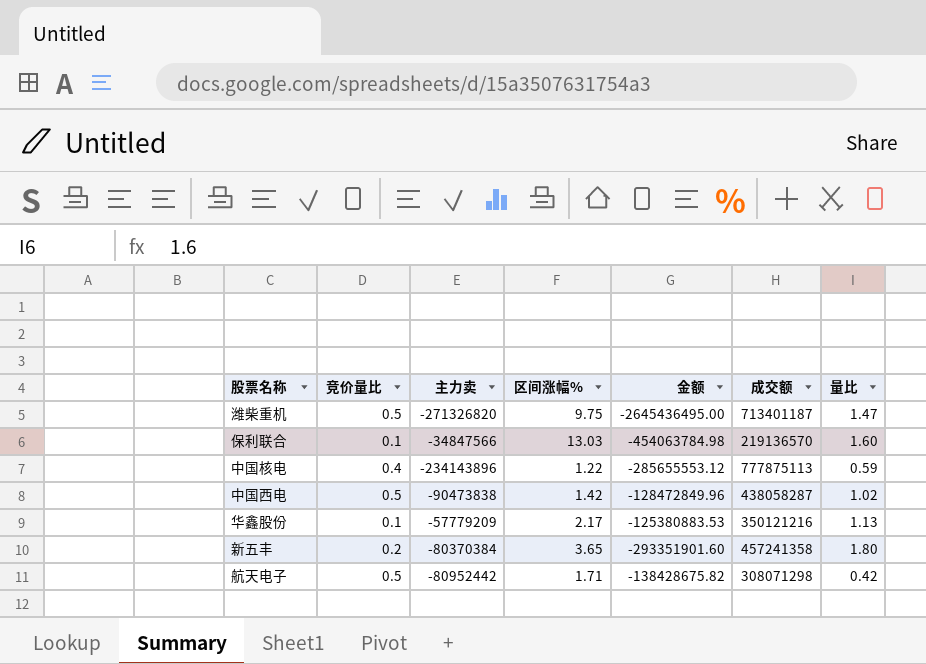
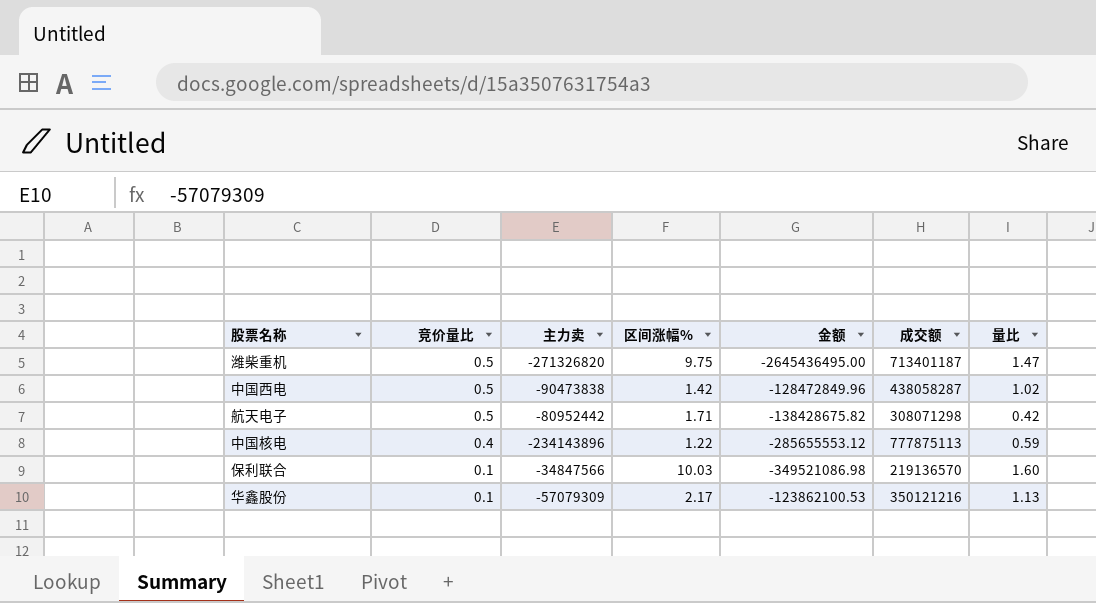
row order: none -> 竞价量比 descending
row 新五丰: 0.2 | -80370384 | 3.65 | -293351901.60 | 457241358 | 1.80 -> none
保利联合 | 区间涨幅%: 13.03 -> 10.03
保利联合 | 金额: -454063784.98 -> -349521086.98
华鑫股份 | 主力卖: -57779209 -> -57079309
华鑫股份 | 金额: -125380883.53 -> -123862100.53

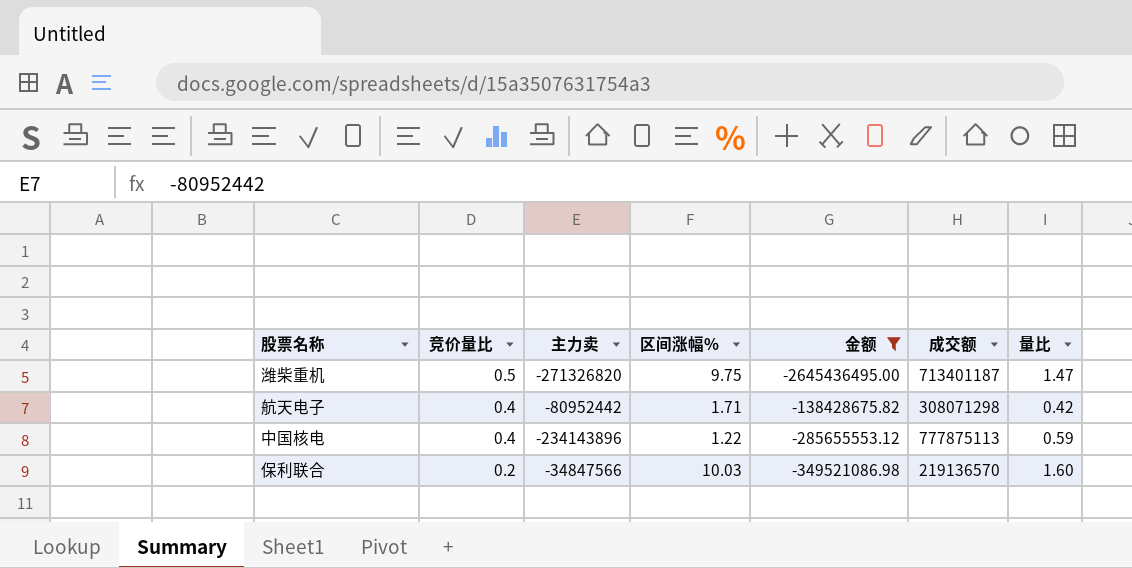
filter: none -> 金额 <= -138428675.82
航天电子 | 竞价量比: 0.5 -> 0.4
保利联合 | 竞价量比: 0.1 -> 0.2

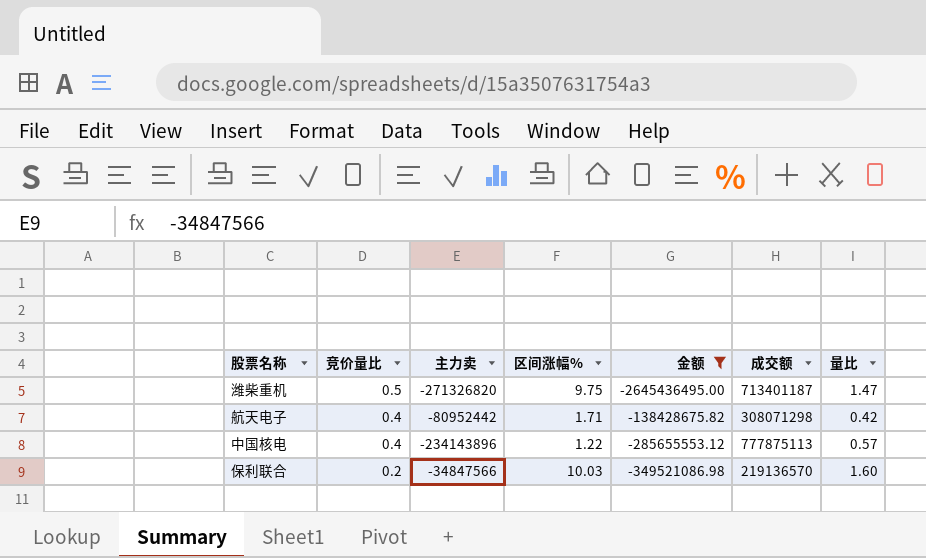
中国核电 | 量比: 0.59 -> 0.57

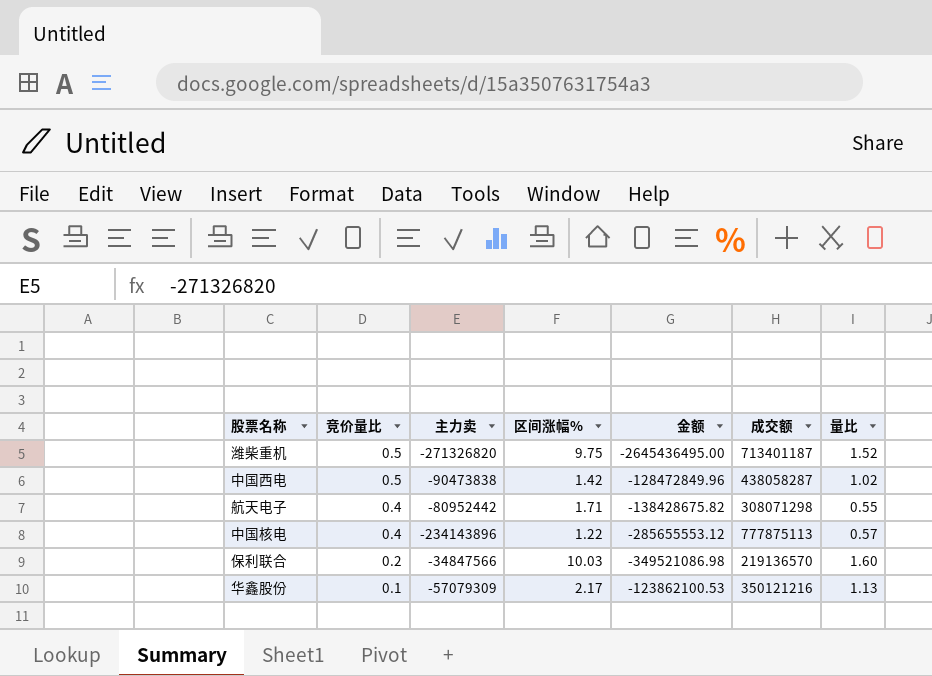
filter: 金额 <= -138428675.82 -> none
潍柴重机 | 量比: 1.47 -> 1.52
航天电子 | 量比: 0.42 -> 0.55

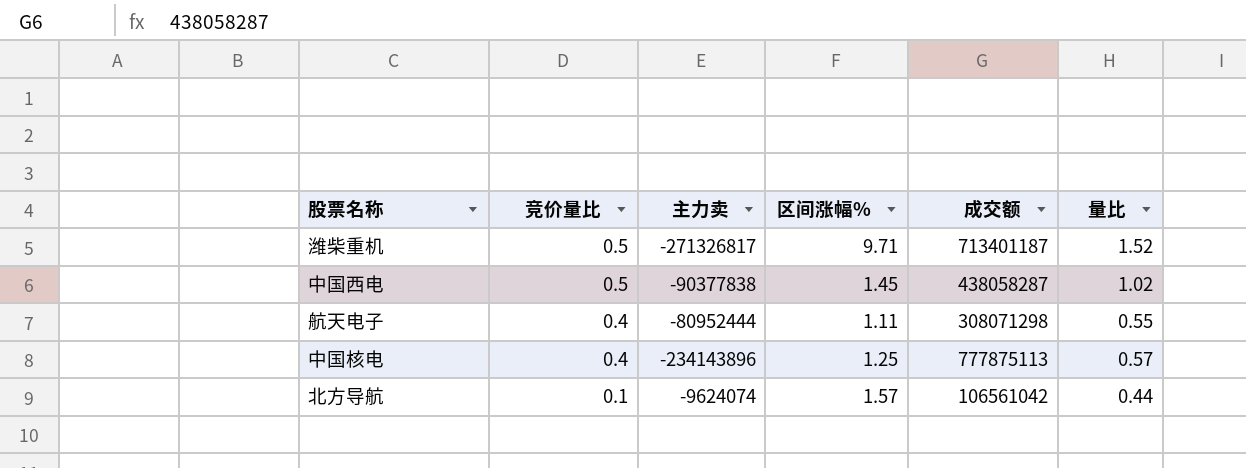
column 金额 | formula: [主力卖] * [区间涨幅%] -> none
row 保利联合: 0.2 | -34847566 | 10.03 | -349521086.98 | 219136570 | 1.60 -> none
row 华鑫股份: 0.1 | -57079309 | 2.17 | -123862100.53 | 350121216 | 1.13 -> none
潍柴重机 | 主力卖: -271326820 -> -271326817
潍柴重机 | 区间涨幅%: 9.75 -> 9.71
中国西电 | 主力卖: -90473838 -> -90377838
中国西电 | 区间涨幅%: 1.42 -> 1.45
航天电子 | 主力卖: -80952442 -> -80952444
航天电子 | 区间涨幅%: 1.71 -> 1.11
中国核电 | 区间涨幅%: 1.22 -> 1.25
row 北方导航: none -> 0.1 | -9624074 | 1.57 | 106561042 | 0.44

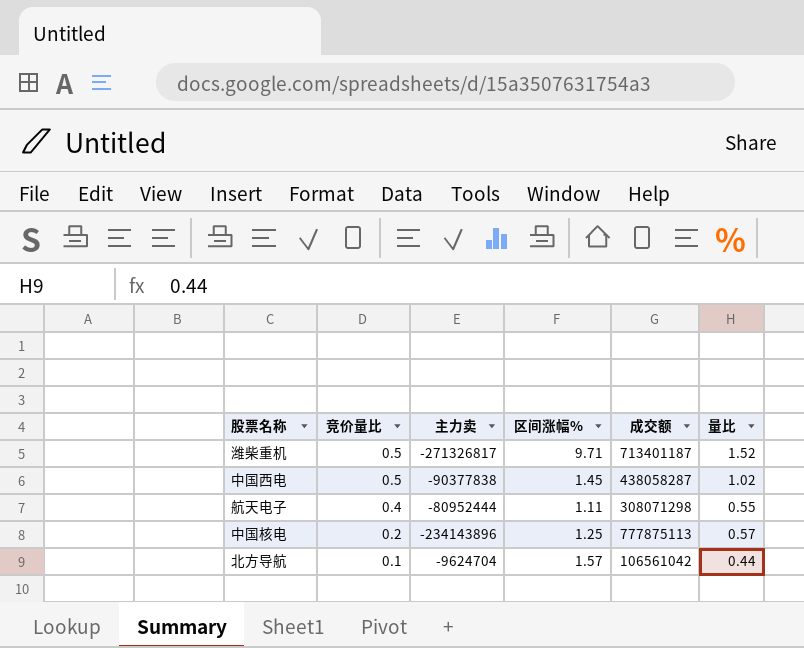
中国核电 | 竞价量比: 0.4 -> 0.2
北方导航 | 主力卖: -9624074 -> -9624704

